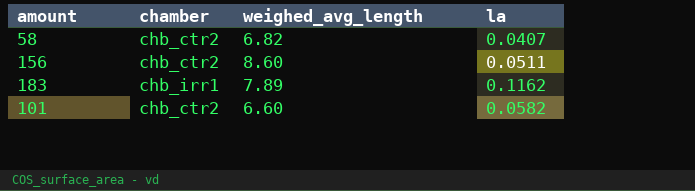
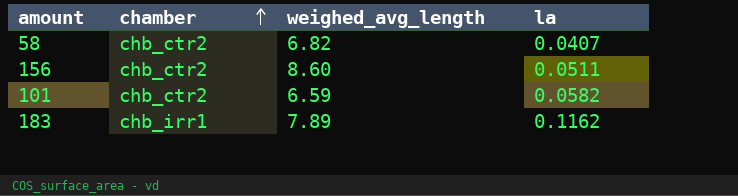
row order: none -> chamber ascending
101 | weighed_avg_length: 6.60 -> 6.59

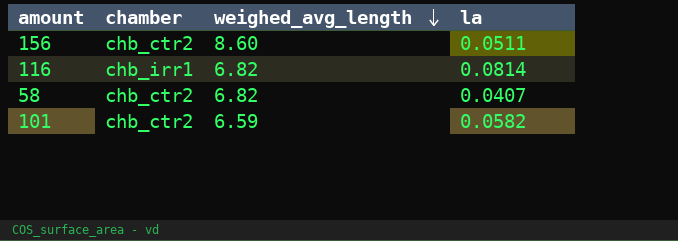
row order: chamber ascending -> weighed_avg_length descending
row 183: chb_irr1 | 7.89 | 0.1162 -> none
row 116: none -> chb_irr1 | 6.82 | 0.0814

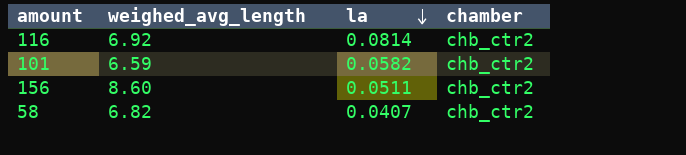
row order: weighed_avg_length descending -> la descending
column chamber | position: 2 -> 4
116 | weighed_avg_length: 6.82 -> 6.92
116 | chamber: chb_irr1 -> chb_ctr2

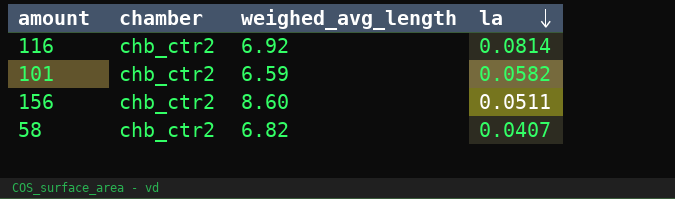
column chamber | position: 4 -> 2

